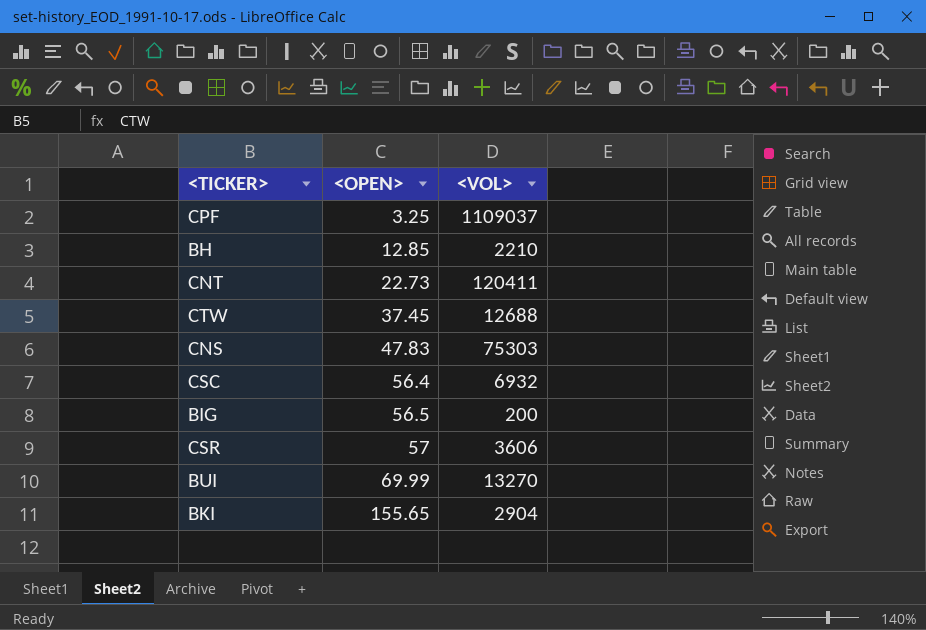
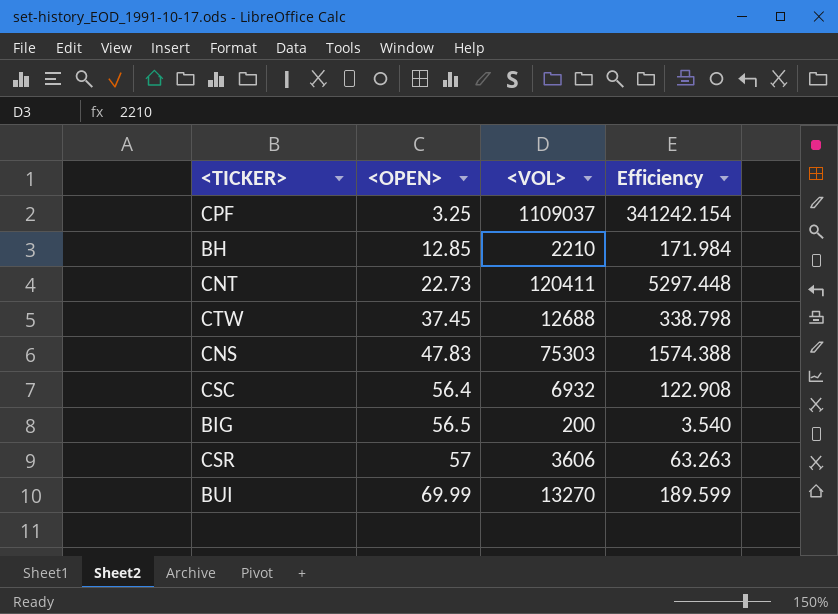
column Efficiency | formula: none -> [<VOL>] / [<OPEN>]
row BKI: 155.65 | 2904 -> none

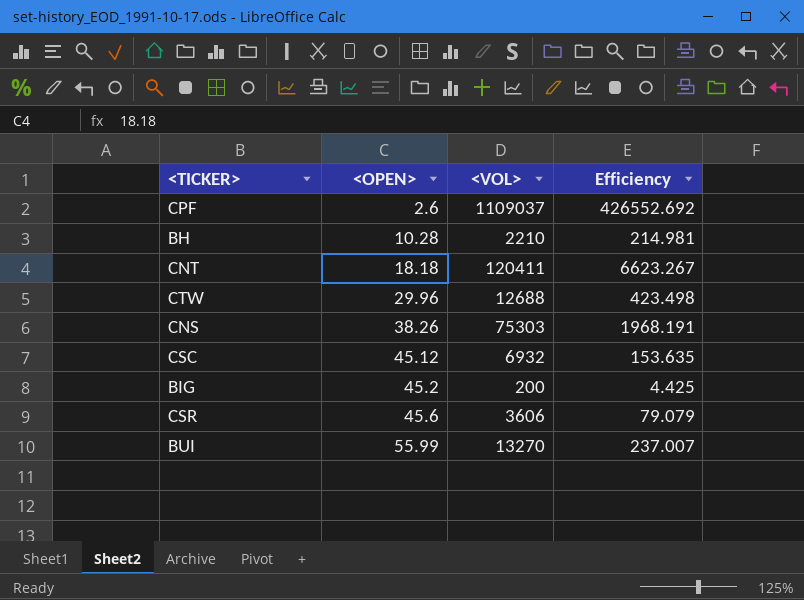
CPF | <OPEN>: 3.25 -> 2.6
CPF | Efficiency: 341242.154 -> 426552.692
BH | <OPEN>: 12.85 -> 10.28
BH | Efficiency: 171.984 -> 214.981
CNT | <OPEN>: 22.73 -> 18.18
CNT | Efficiency: 5297.448 -> 6623.267
CTW | <OPEN>: 37.45 -> 29.96
CTW | Efficiency: 338.798 -> 423.498
CNS | <OPEN>: 47.83 -> 38.26
CNS | Efficiency: 1574.388 -> 1968.191
CSC | <OPEN>: 56.4 -> 45.12
CSC | Efficiency: 122.908 -> 153.635
BIG | <OPEN>: 56.5 -> 45.2
BIG | Efficiency: 3.540 -> 4.425
CSR | <OPEN>: 57 -> 45.6
CSR | Efficiency: 63.263 -> 79.079
BUI | <OPEN>: 69.99 -> 55.99
BUI | Efficiency: 189.599 -> 237.007

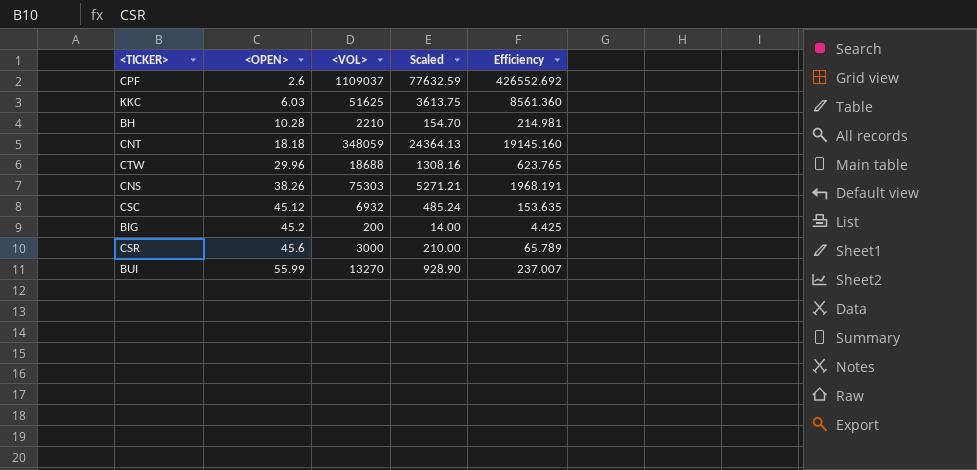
column Scaled | formula: none -> [<VOL>] * 0.07
row KKC: none -> 6.03 | 51625 | 3613.75 | 8561.360
CNT | <VOL>: 120411 -> 348059
CNT | Efficiency: 6623.267 -> 19145.160
CTW | <VOL>: 12688 -> 18688
CTW | Efficiency: 423.498 -> 623.765
CSR | <VOL>: 3606 -> 3000
CSR | Efficiency: 79.079 -> 65.789

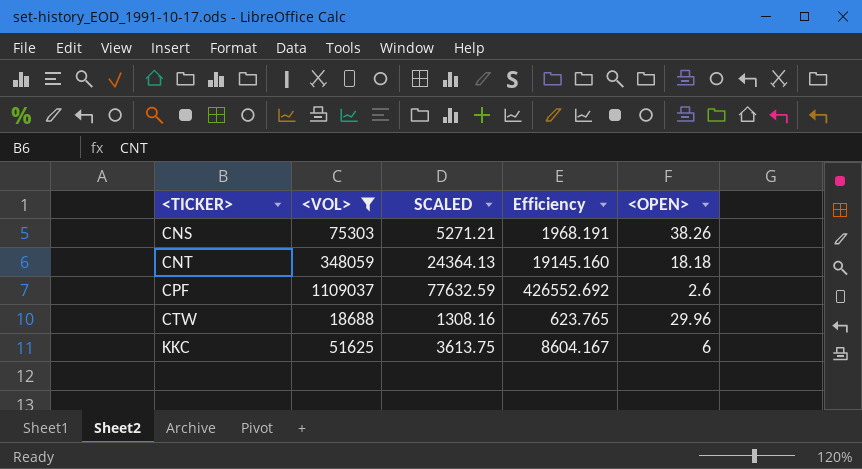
filter: none -> <VOL> >= 18688
row order: <OPEN> ascending -> <TICKER> ascending
column name: Scaled -> SCALED
column <OPEN> | position: 2 -> 5
KKC | Efficiency: 8561.360 -> 8604.167
KKC | <OPEN>: 6.03 -> 6

